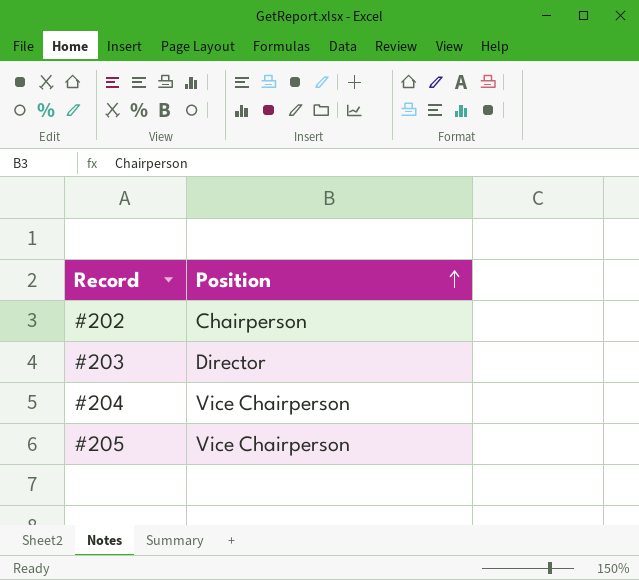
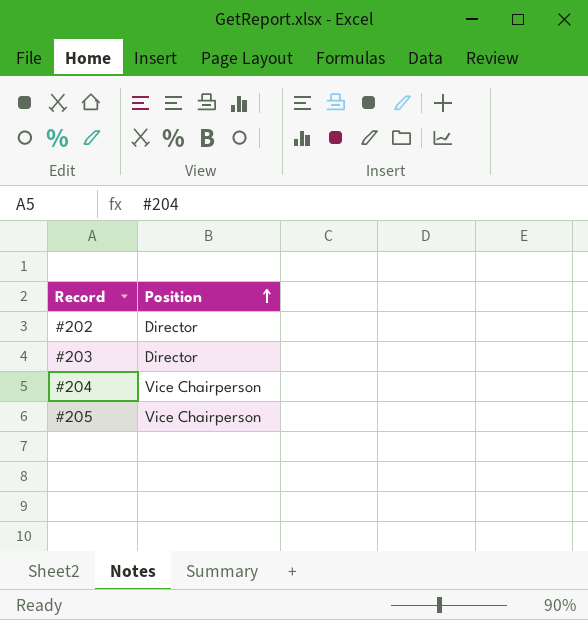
#202 | Position: Chairperson -> Director

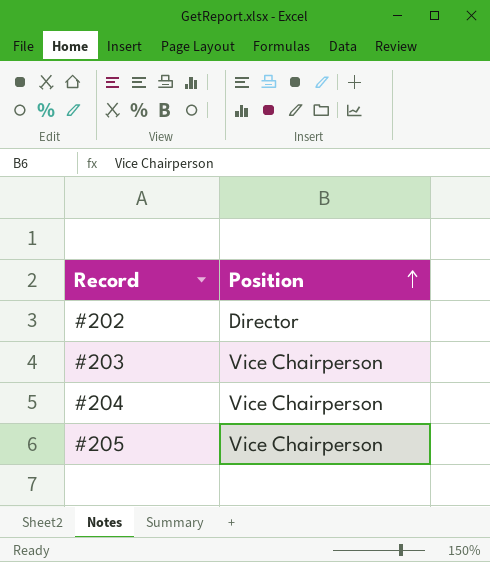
#203 | Position: Director -> Vice Chairperson

